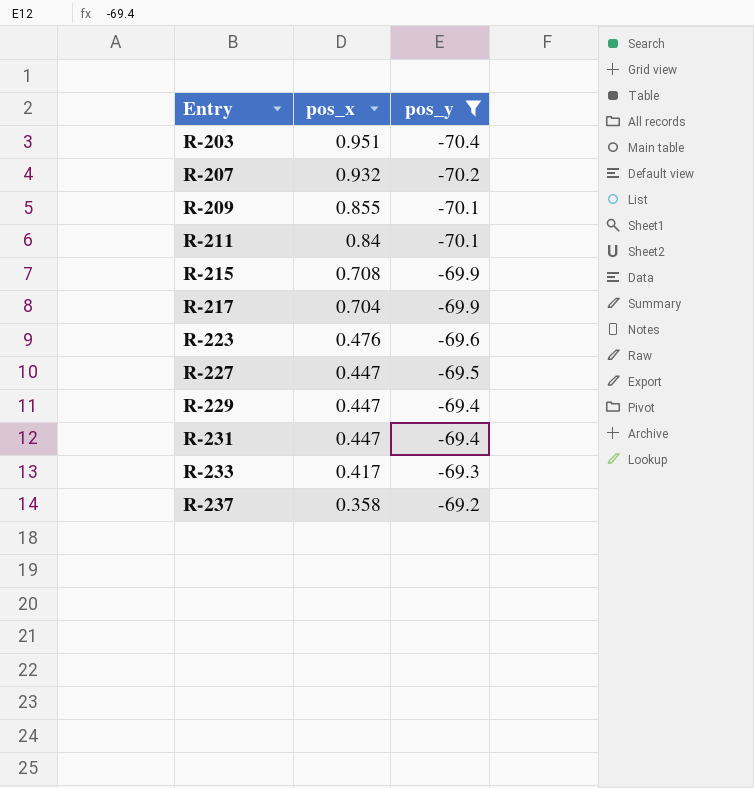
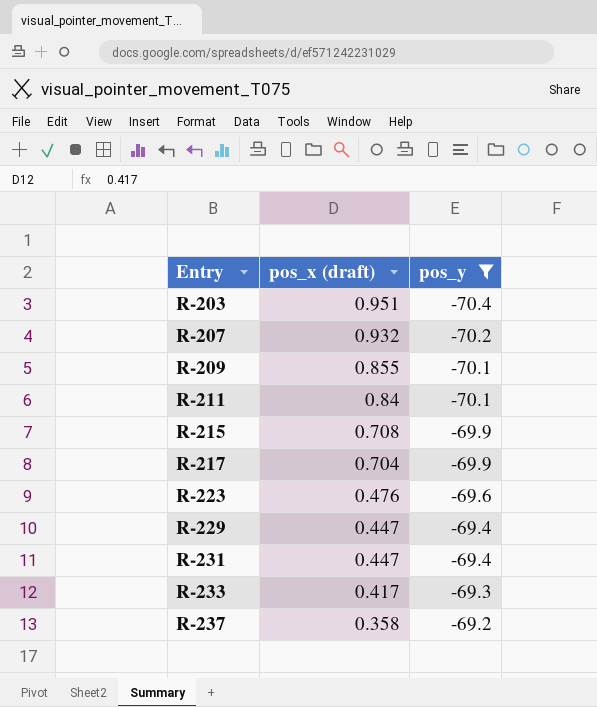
column name: pos_x -> pos_x (draft)
row R-227: 0.447 | -69.5 -> none

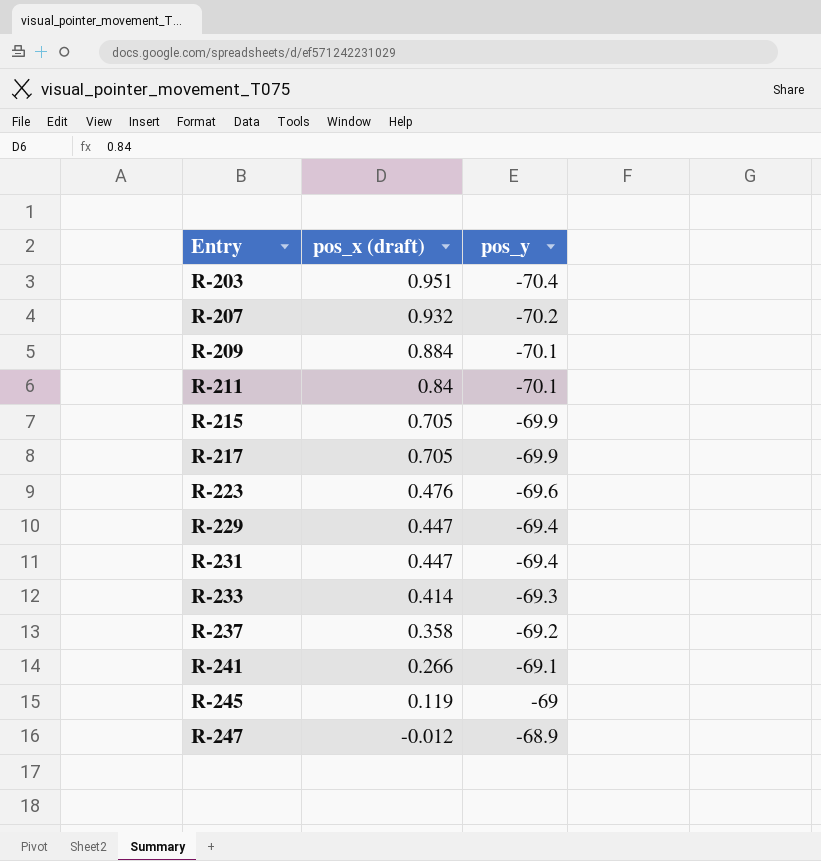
filter: pos_y <= -69.2 -> none
R-209 | pos_x (draft): 0.855 -> 0.884
R-215 | pos_x (draft): 0.708 -> 0.705
R-217 | pos_x (draft): 0.704 -> 0.705
R-233 | pos_x (draft): 0.417 -> 0.414

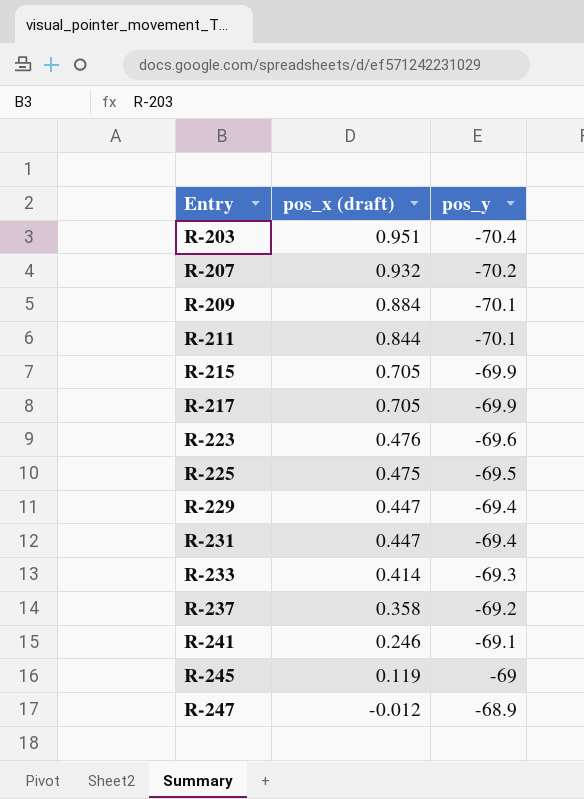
R-211 | pos_x (draft): 0.84 -> 0.844
row R-225: none -> 0.475 | -69.5
R-241 | pos_x (draft): 0.266 -> 0.246

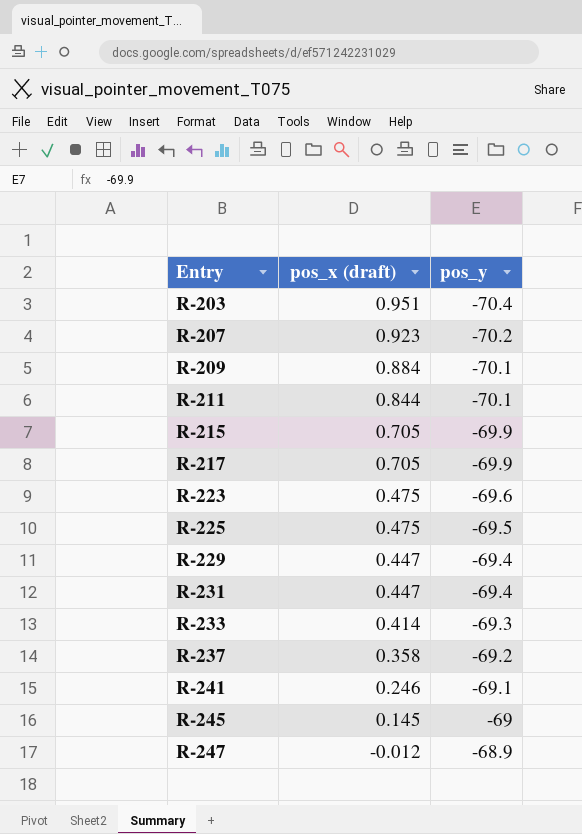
R-207 | pos_x (draft): 0.932 -> 0.923
R-223 | pos_x (draft): 0.476 -> 0.475
R-245 | pos_x (draft): 0.119 -> 0.145

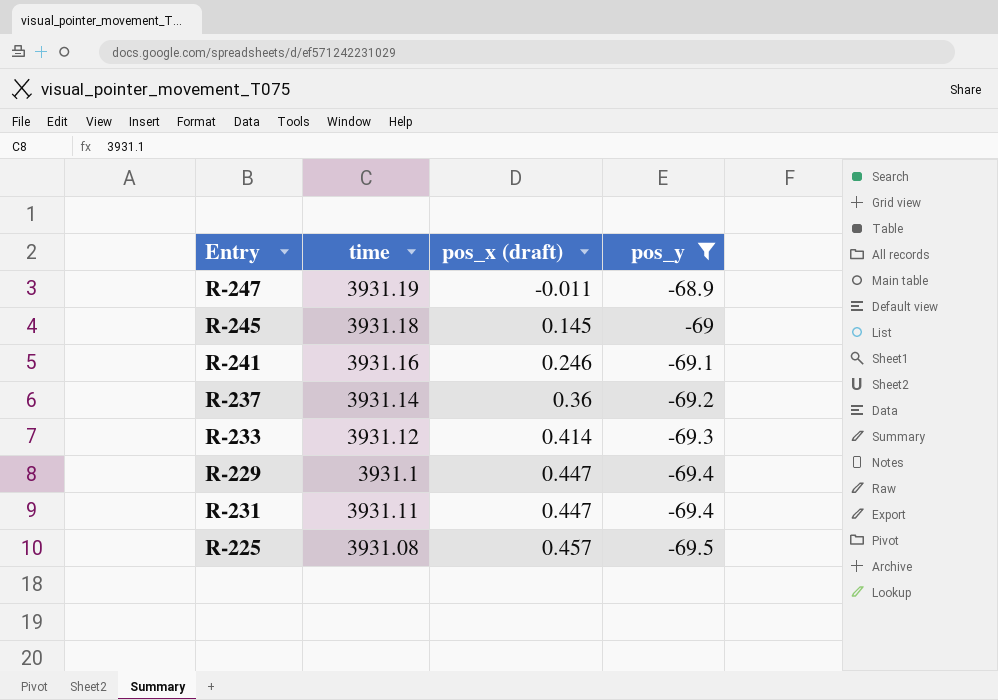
filter: none -> pos_y >= -69.5
row order: Entry ascending -> pos_x (draft) ascending
column time | position: none -> 2
R-247 | pos_x (draft): -0.012 -> -0.011
R-237 | pos_x (draft): 0.358 -> 0.36
R-225 | pos_x (draft): 0.475 -> 0.457

